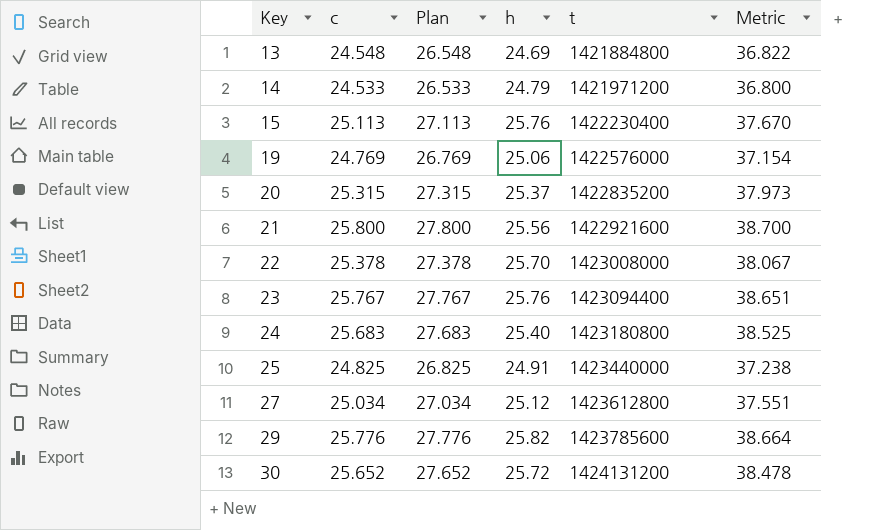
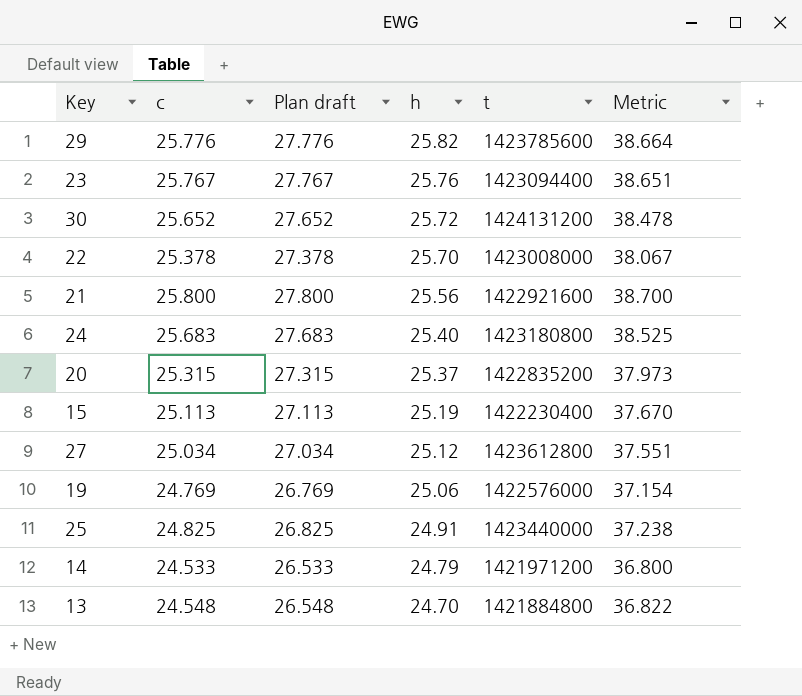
row order: Key ascending -> h descending
column name: Plan -> Plan draft
15 | h: 25.76 -> 25.19
13 | h: 24.69 -> 24.70

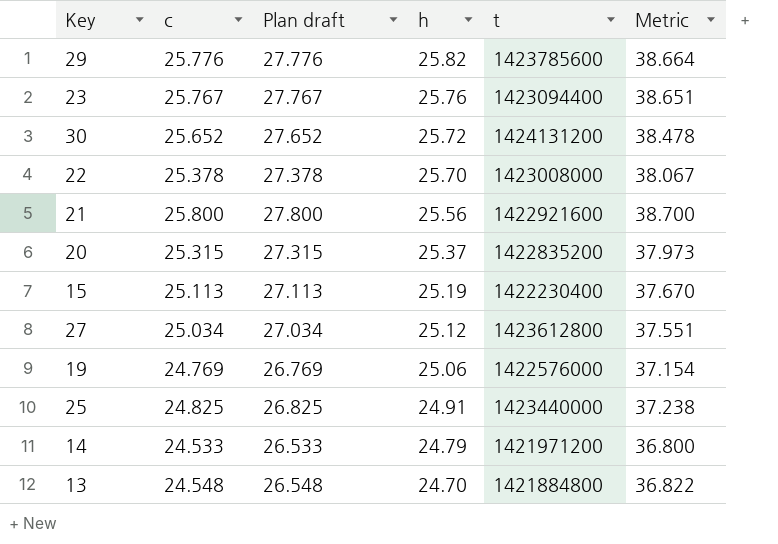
row 24: 25.683 | 27.683 | 25.40 | 1423180800 | 38.525 -> none

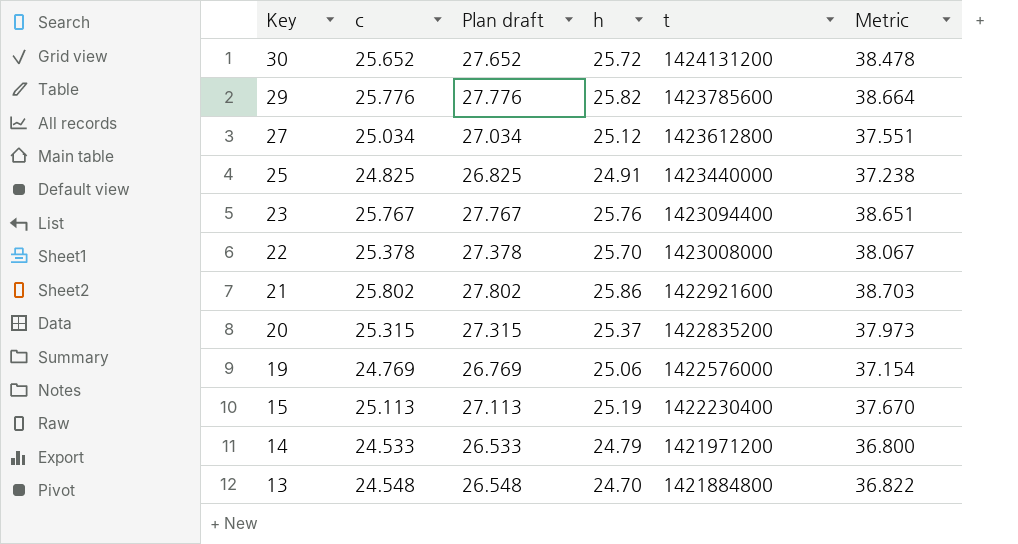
row order: h descending -> Key descending
21 | c: 25.800 -> 25.802
21 | Plan draft: 27.800 -> 27.802
21 | h: 25.56 -> 25.86
21 | Metric: 38.700 -> 38.703

